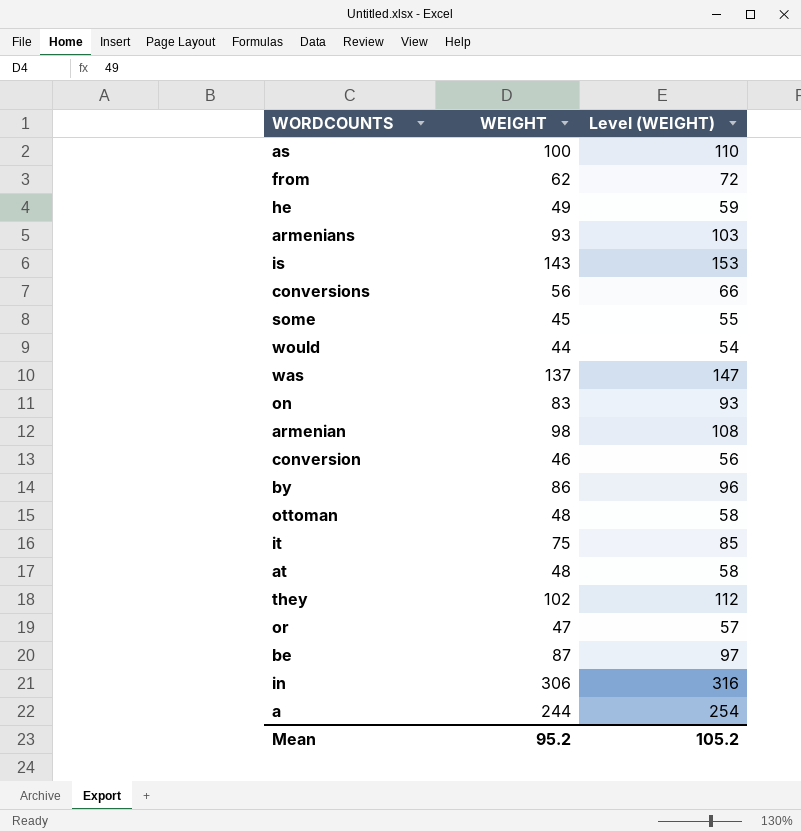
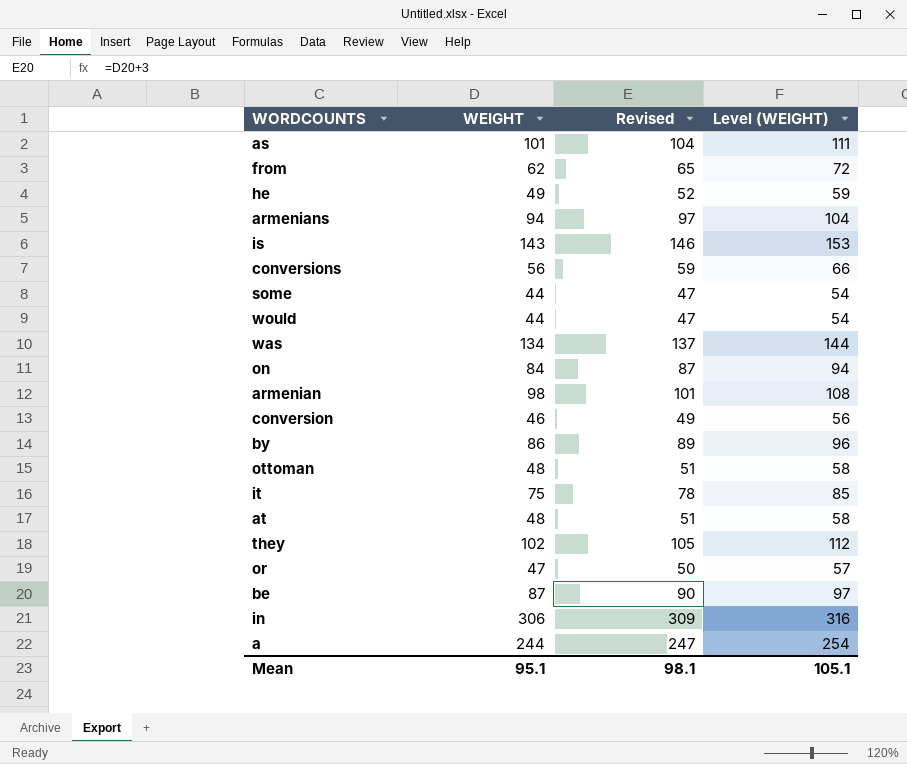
column Revised | formula: none -> [WEIGHT] + 3
as | WEIGHT: 100 -> 101
as | Level (WEIGHT): 110 -> 111
armenians | WEIGHT: 93 -> 94
armenians | Level (WEIGHT): 103 -> 104
some | WEIGHT: 45 -> 44
some | Level (WEIGHT): 55 -> 54
was | WEIGHT: 137 -> 134
was | Level (WEIGHT): 147 -> 144
on | WEIGHT: 83 -> 84
on | Level (WEIGHT): 93 -> 94
Mean | WEIGHT: 95.2 -> 95.1
Mean | Level (WEIGHT): 105.2 -> 105.1

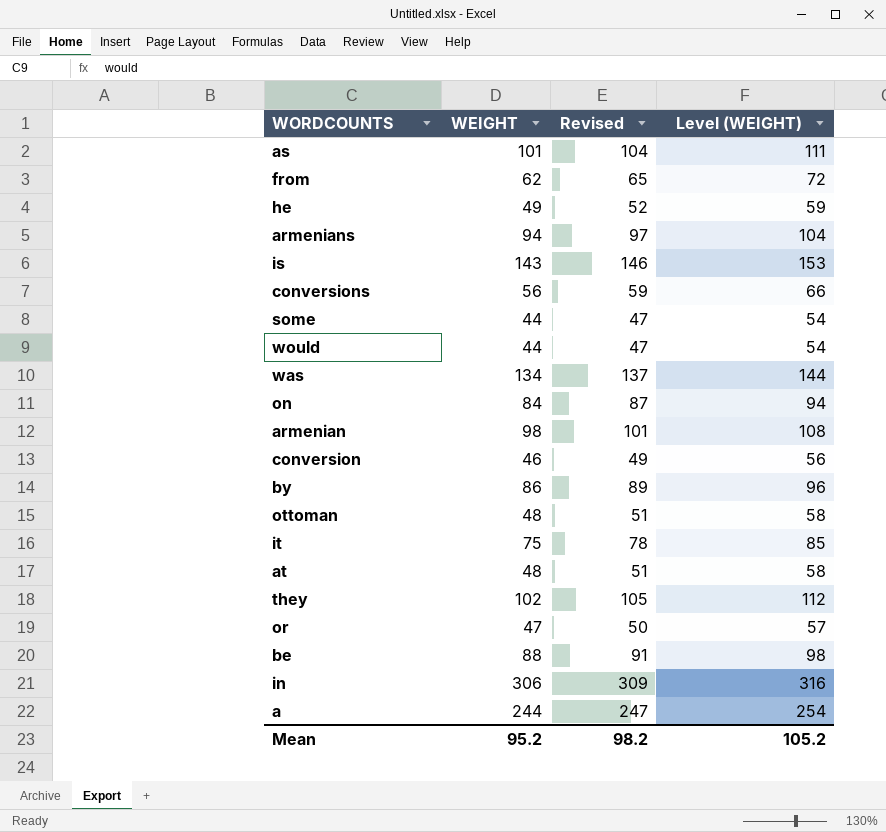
be | WEIGHT: 87 -> 88
be | Revised: 90 -> 91
be | Level (WEIGHT): 97 -> 98
Mean | WEIGHT: 95.1 -> 95.2
Mean | Revised: 98.1 -> 98.2
Mean | Level (WEIGHT): 105.1 -> 105.2

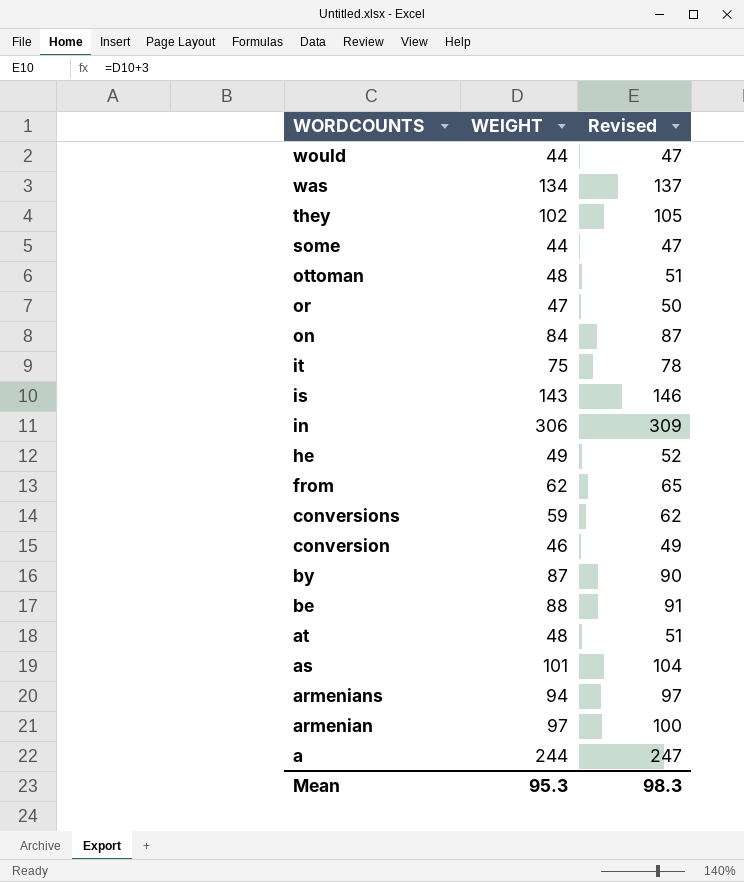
row order: none -> WORDCOUNTS descending
column Level (WEIGHT) | formula: [WEIGHT] + 10 -> none
conversions | WEIGHT: 56 -> 59
conversions | Revised: 59 -> 62
by | WEIGHT: 86 -> 87
by | Revised: 89 -> 90
armenian | WEIGHT: 98 -> 97
armenian | Revised: 101 -> 100
Mean | WEIGHT: 95.2 -> 95.3
Mean | Revised: 98.2 -> 98.3

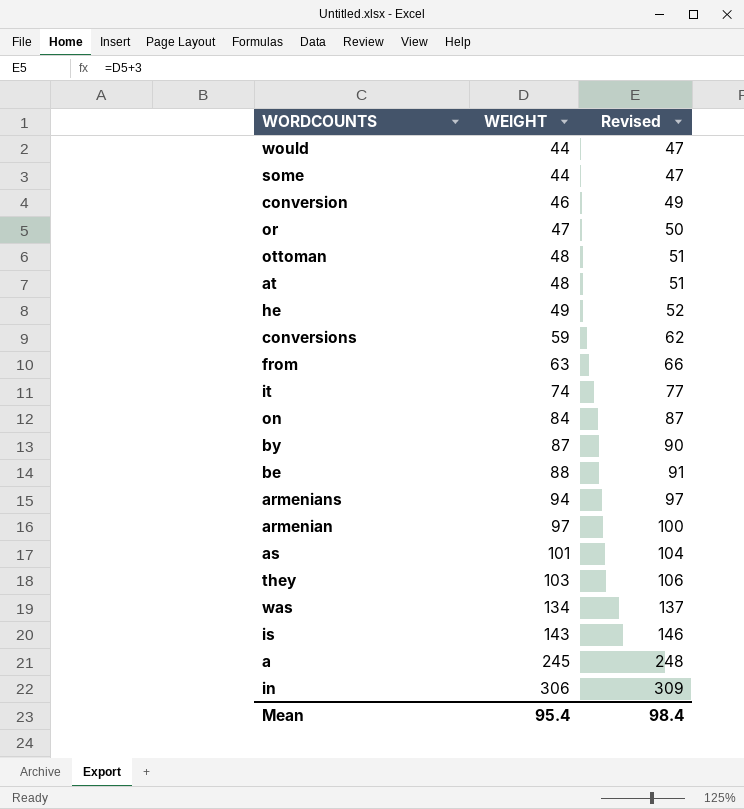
row order: WORDCOUNTS descending -> WEIGHT ascending
from | WEIGHT: 62 -> 63
from | Revised: 65 -> 66
it | WEIGHT: 75 -> 74
it | Revised: 78 -> 77
they | WEIGHT: 102 -> 103
they | Revised: 105 -> 106
a | WEIGHT: 244 -> 245
a | Revised: 247 -> 248
Mean | WEIGHT: 95.3 -> 95.4
Mean | Revised: 98.3 -> 98.4

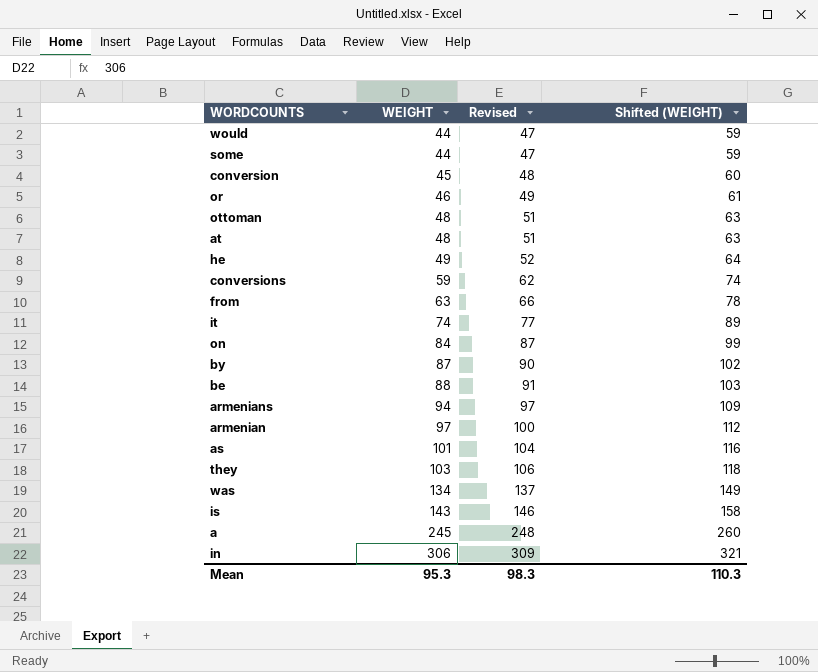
column Shifted (WEIGHT) | formula: none -> [WEIGHT] + 15
conversion | WEIGHT: 46 -> 45
conversion | Revised: 49 -> 48
or | WEIGHT: 47 -> 46
or | Revised: 50 -> 49
Mean | WEIGHT: 95.4 -> 95.3
Mean | Revised: 98.4 -> 98.3

